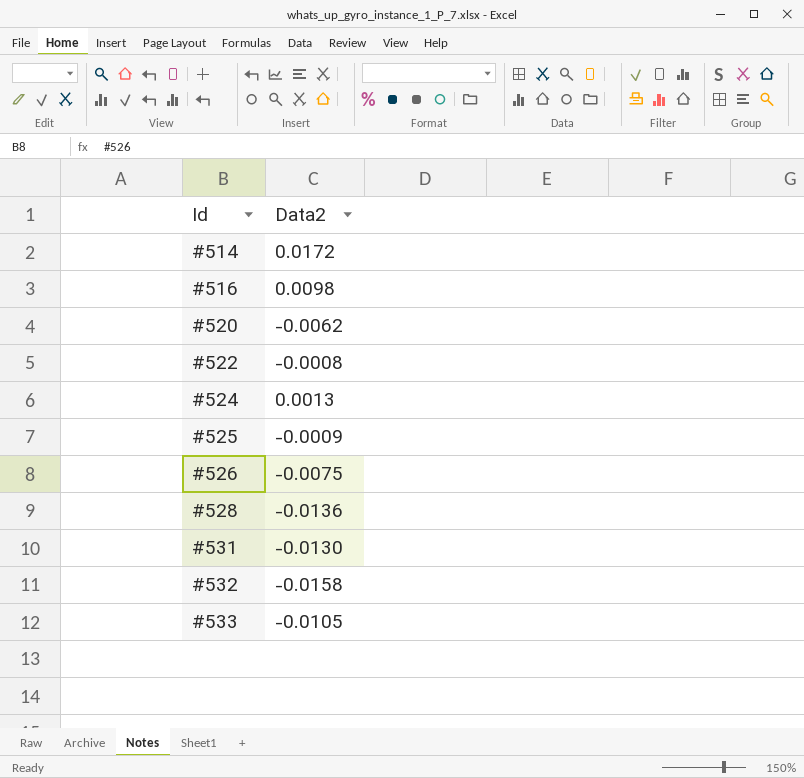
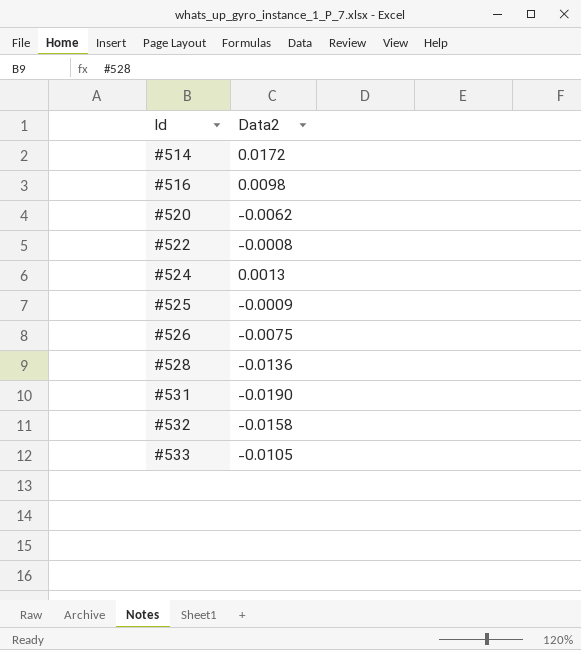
#531 | Data2: -0.0130 -> -0.0190

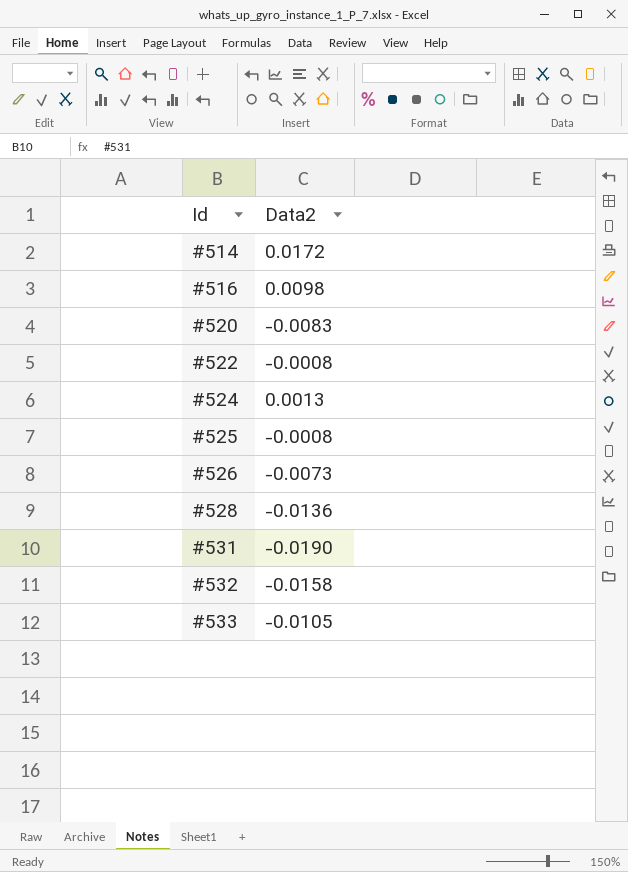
#520 | Data2: -0.0062 -> -0.0083
#525 | Data2: -0.0009 -> -0.0008
#526 | Data2: -0.0075 -> -0.0073

